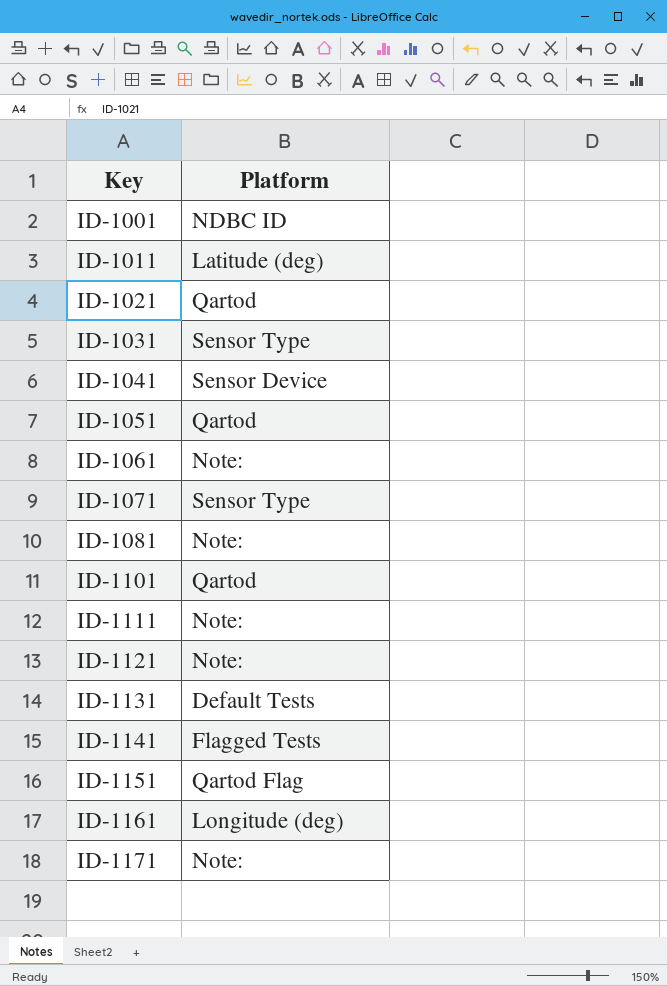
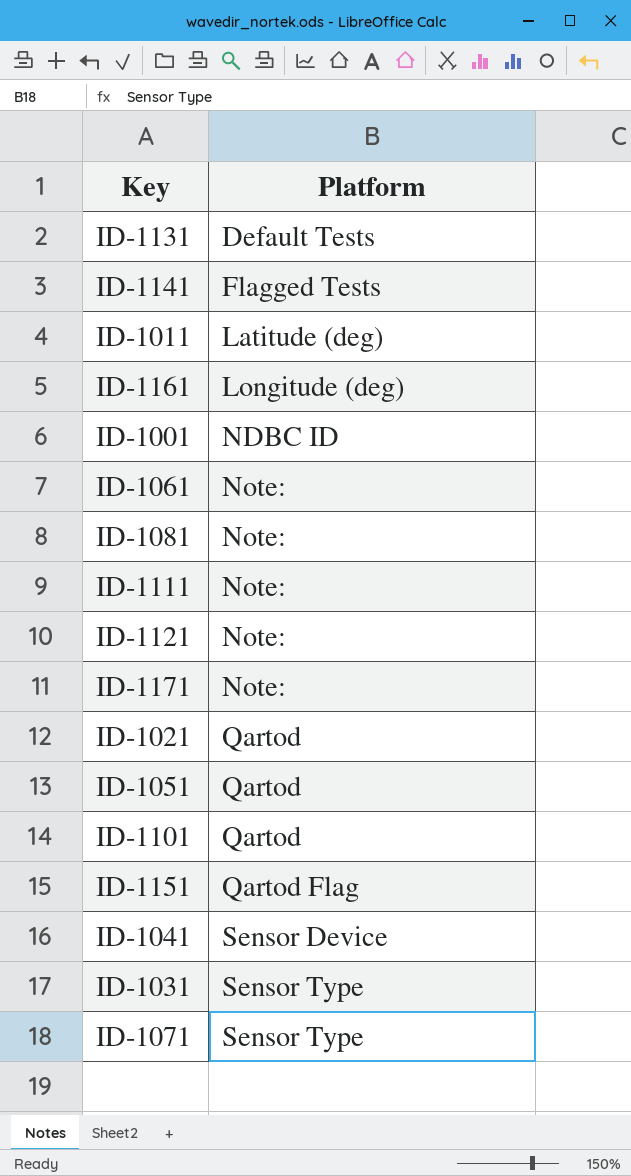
row order: Key ascending -> Platform ascending

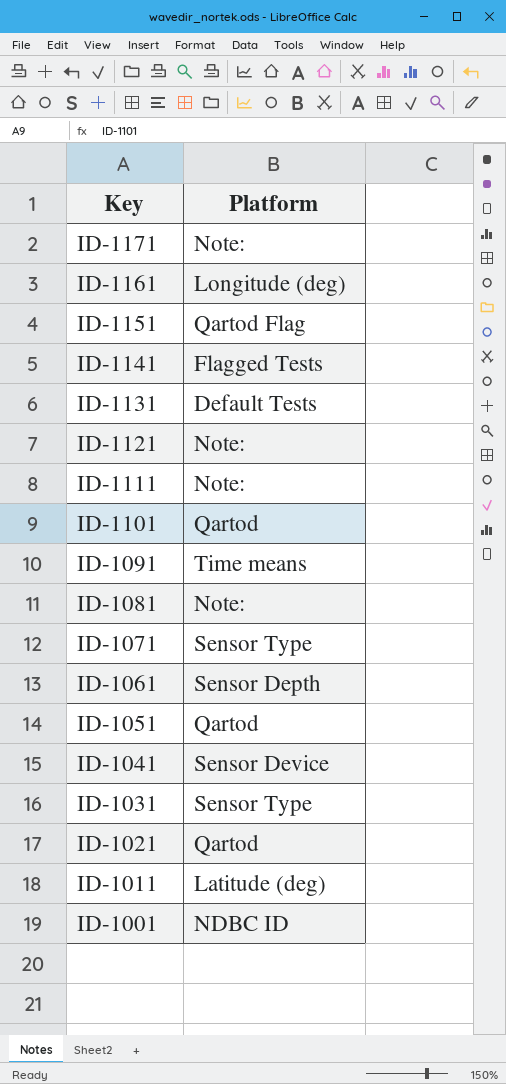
row order: Platform ascending -> Key descending
row ID-1091: none -> Time means
ID-1061 | Platform: Note: -> Sensor Depth

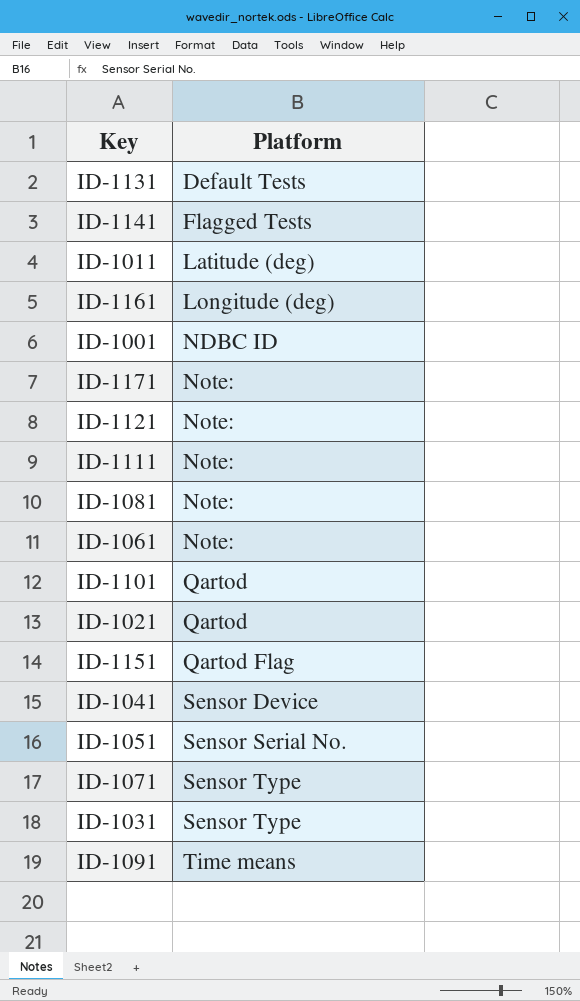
row order: Key descending -> Platform ascending
ID-1061 | Platform: Sensor Depth -> Note:
ID-1051 | Platform: Qartod -> Sensor Serial No.

